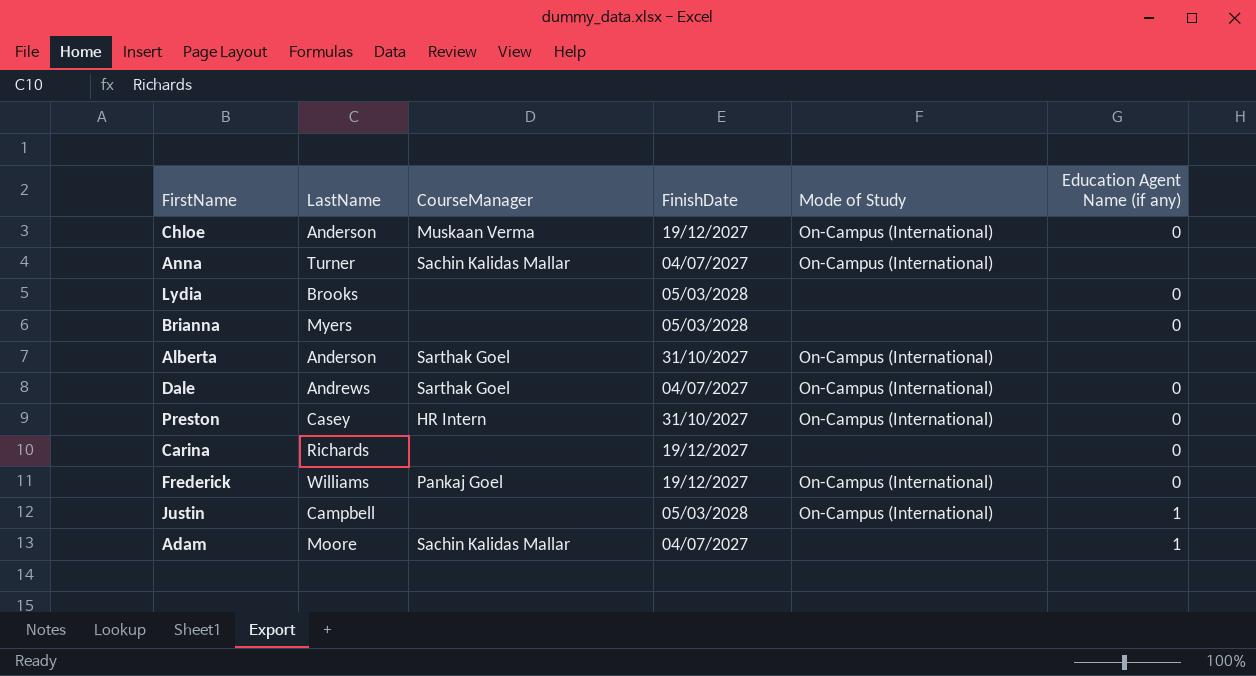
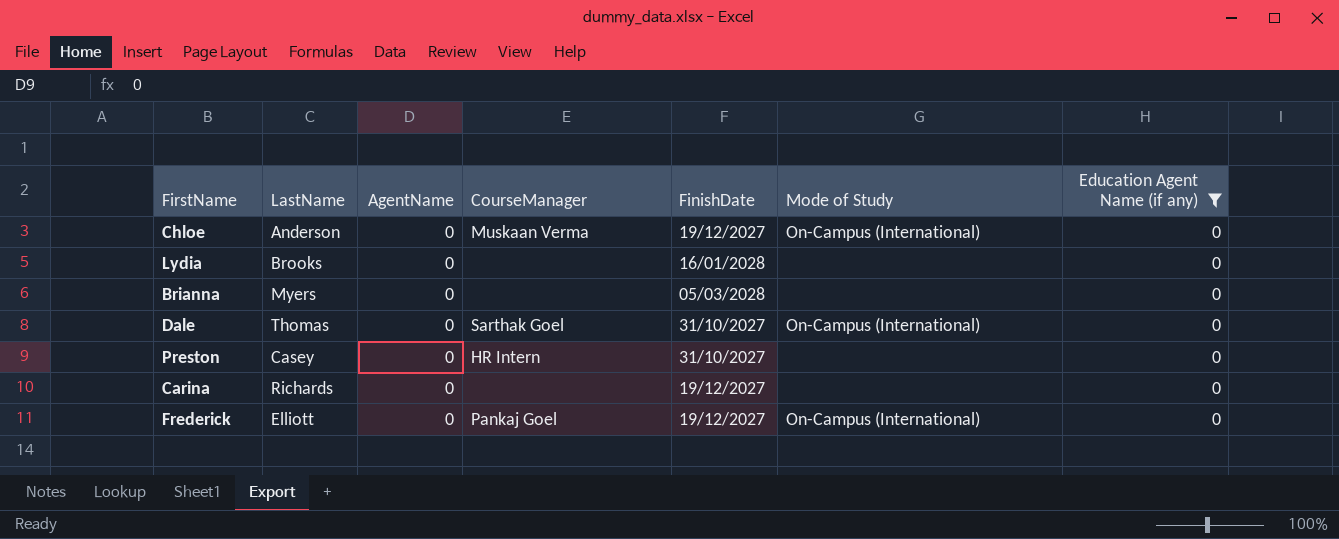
filter: none -> Education Agent Name (if any) = 0
column AgentName | position: none -> 3
Lydia | FinishDate: 05/03/2028 -> 16/01/2028
Dale | LastName: Andrews -> Thomas
Dale | FinishDate: 04/07/2027 -> 31/10/2027
Preston | Mode of Study: On-Campus (International) -> none
Frederick | LastName: Williams -> Elliott

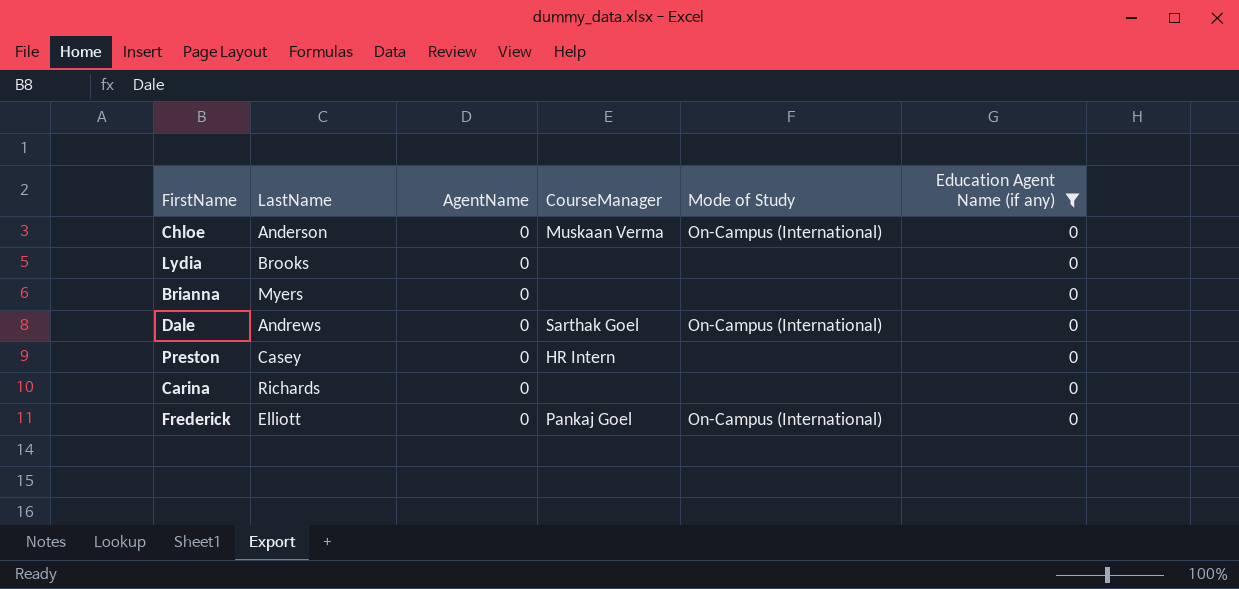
column FinishDate | position: 5 -> none
Dale | LastName: Thomas -> Andrews

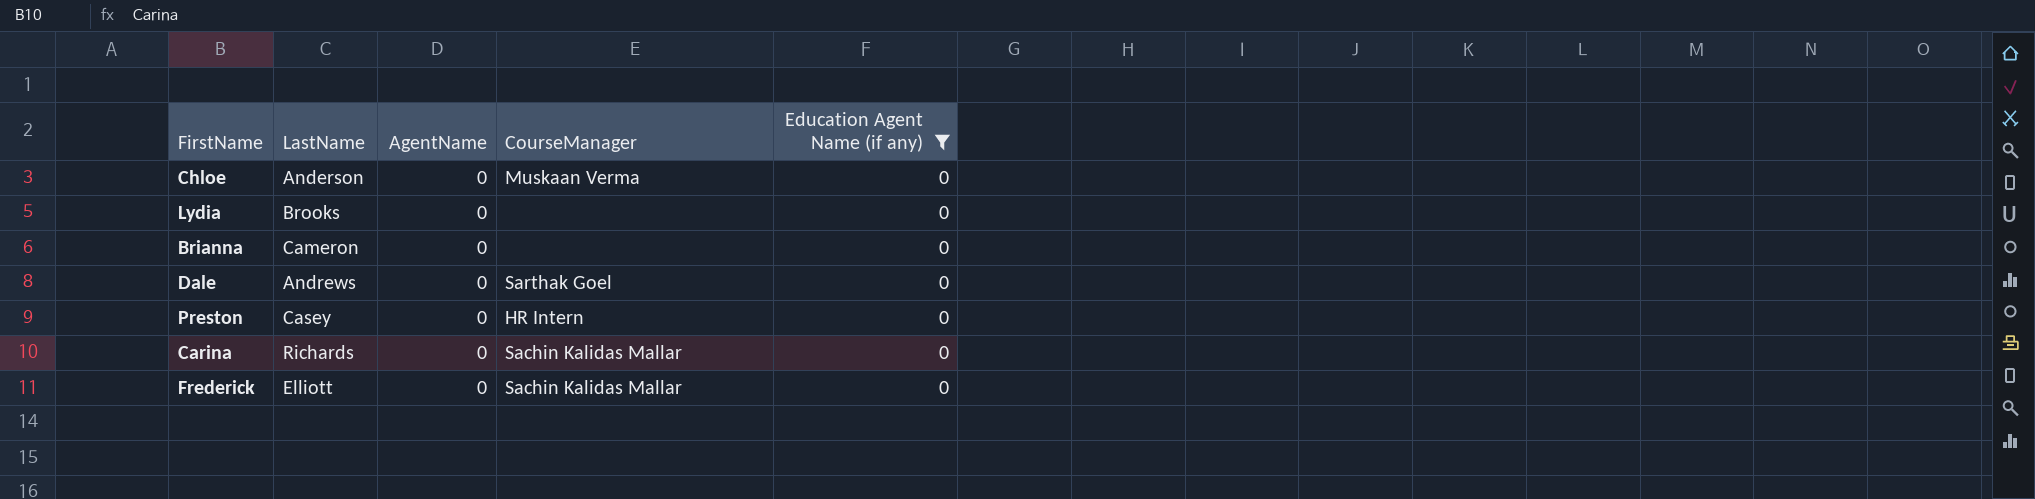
column Mode of Study | position: 5 -> none
Brianna | LastName: Myers -> Cameron
Carina | CourseManager: none -> Sachin Kalidas Mallar
Frederick | CourseManager: Pankaj Goel -> Sachin Kalidas Mallar

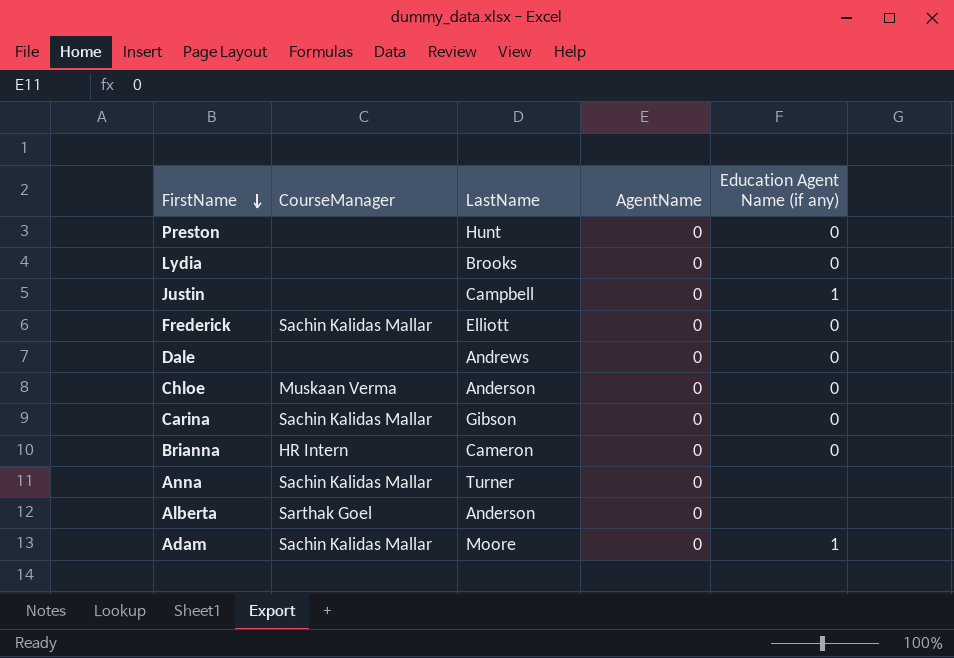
filter: Education Agent Name (if any) = 0 -> none
row order: none -> FirstName descending
column CourseManager | position: 4 -> 2
Preston | CourseManager: HR Intern -> none
Preston | LastName: Casey -> Hunt
Dale | CourseManager: Sarthak Goel -> none
Carina | LastName: Richards -> Gibson
Brianna | CourseManager: none -> HR Intern

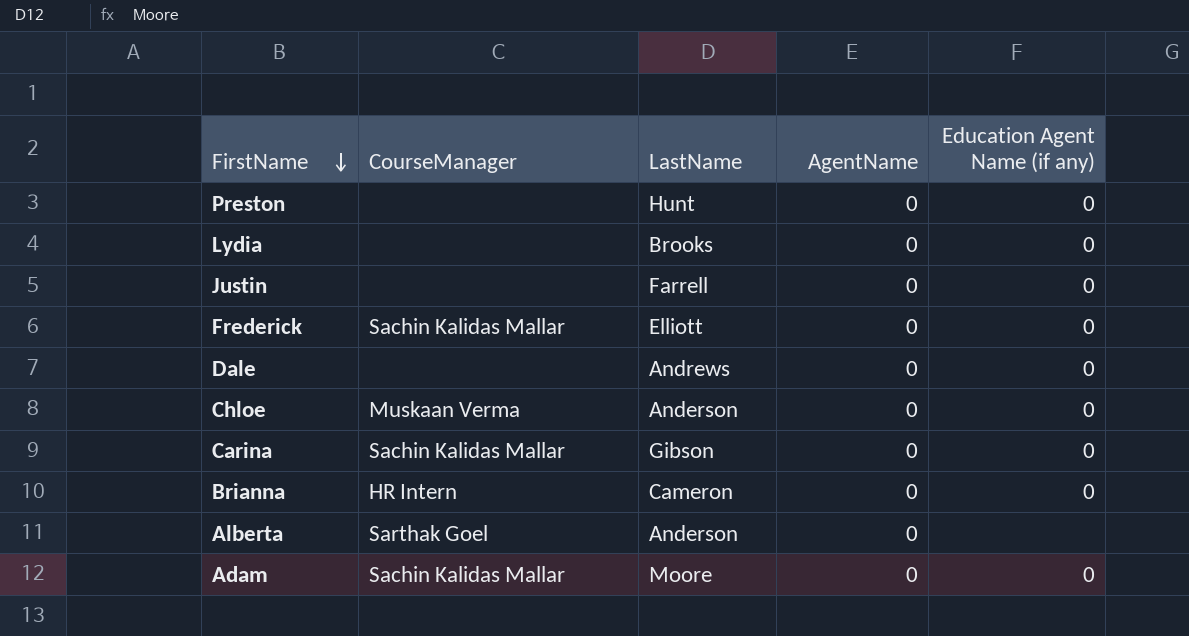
row Anna: Sachin Kalidas Mallar | Turner | 0 | none -> none
Justin | LastName: Campbell -> Farrell
Justin | Education Agent Name (if any): 1 -> 0
Adam | Education Agent Name (if any): 1 -> 0

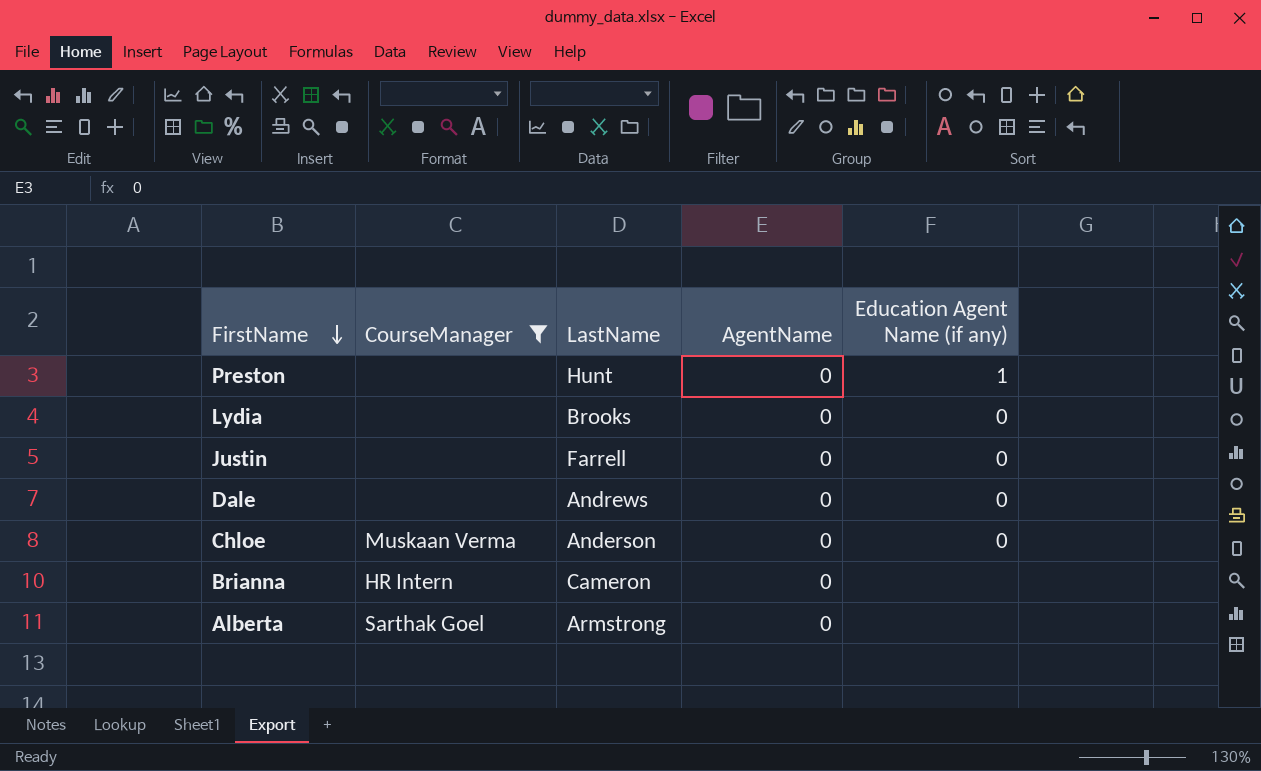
filter: none -> CourseManager != Sachin Kalidas Mallar
Preston | Education Agent Name (if any): 0 -> 1
Brianna | Education Agent Name (if any): 0 -> none
Alberta | LastName: Anderson -> Armstrong

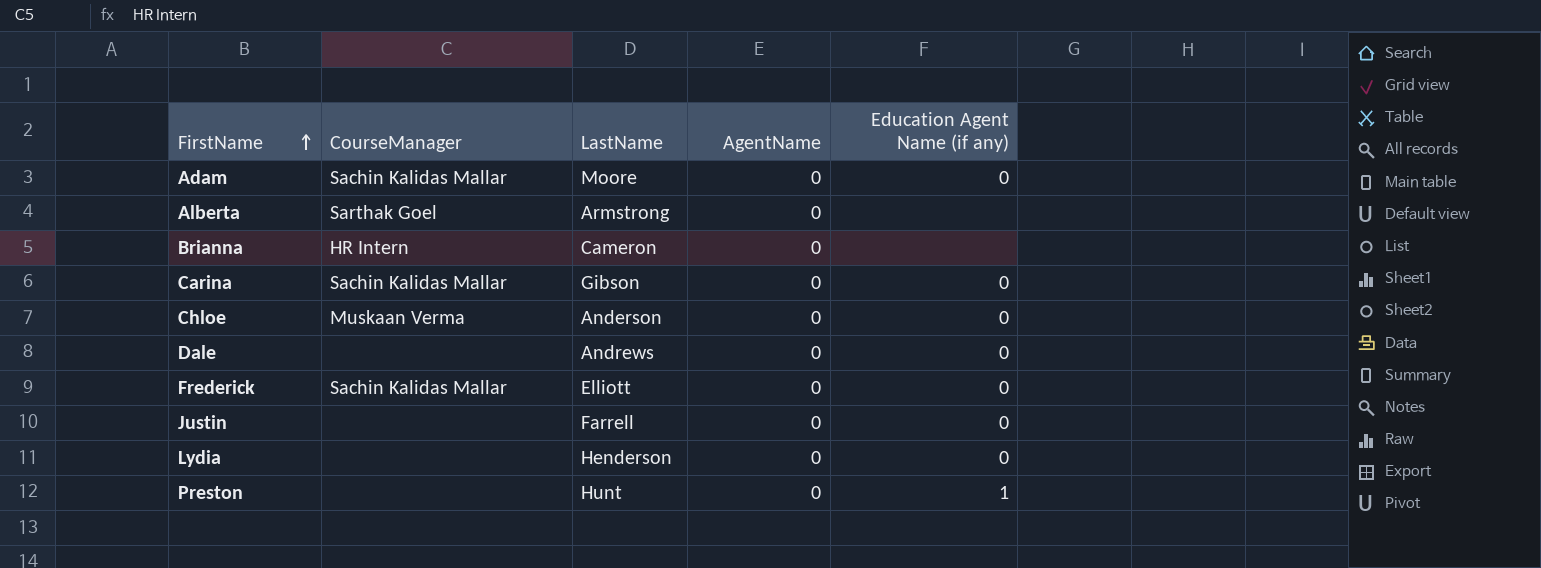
filter: CourseManager != Sachin Kalidas Mallar -> none
row order: FirstName descending -> FirstName ascending
Lydia | LastName: Brooks -> Henderson

